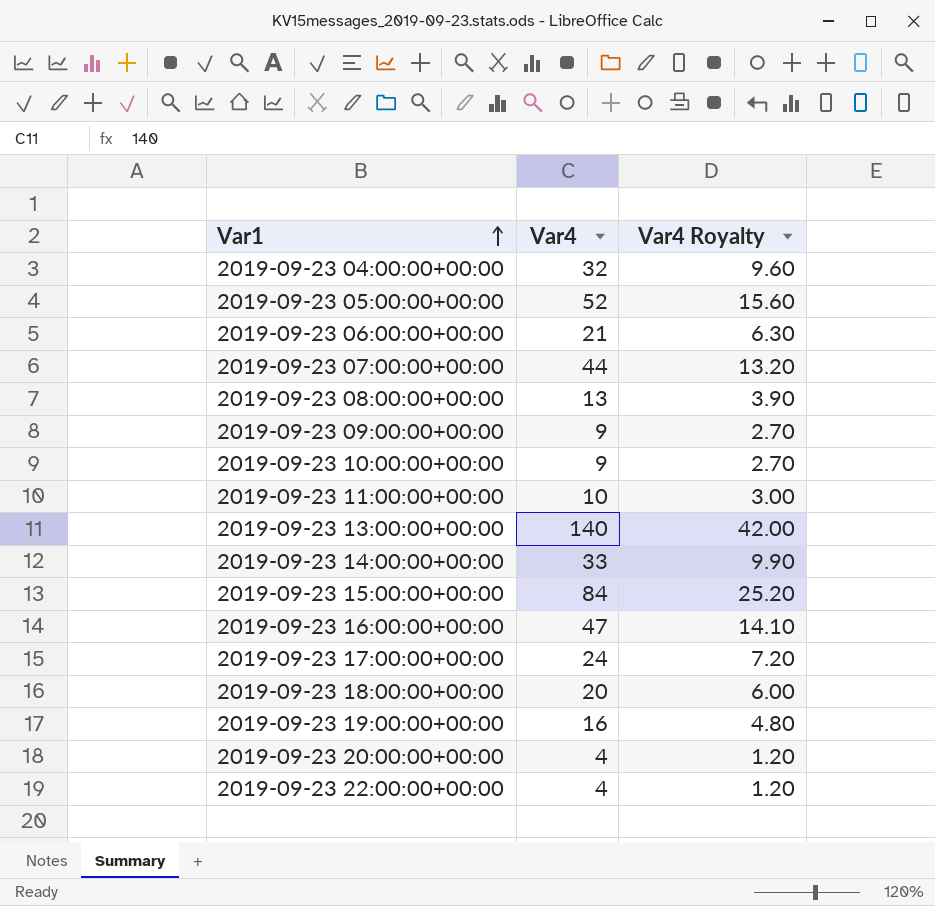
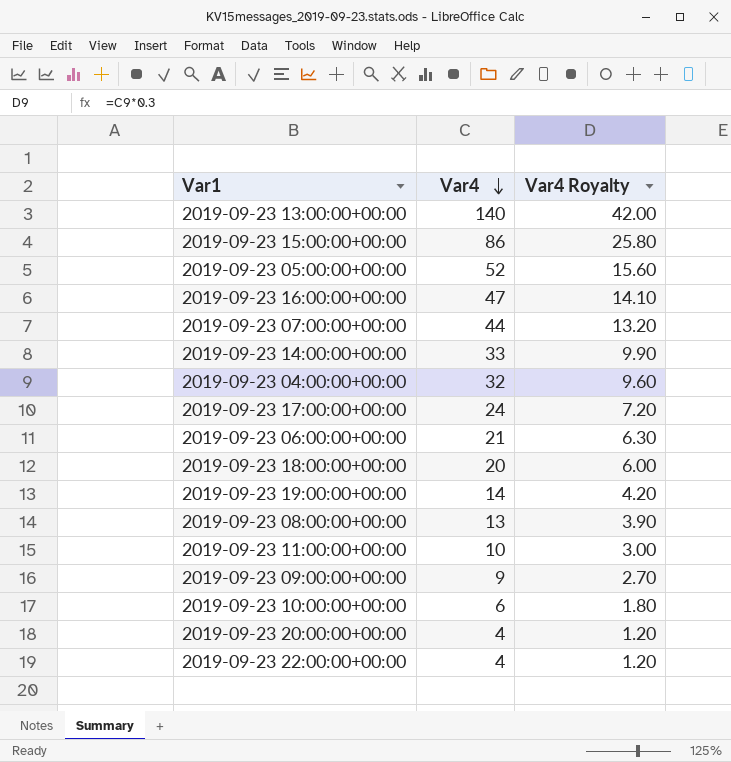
row order: Var1 ascending -> Var4 descending
2019-09-23 15:00:00+00:00 | Var4: 84 -> 86
2019-09-23 15:00:00+00:00 | Var4 Royalty: 25.20 -> 25.80
2019-09-23 19:00:00+00:00 | Var4: 16 -> 14
2019-09-23 19:00:00+00:00 | Var4 Royalty: 4.80 -> 4.20
2019-09-23 10:00:00+00:00 | Var4: 9 -> 6
2019-09-23 10:00:00+00:00 | Var4 Royalty: 2.70 -> 1.80

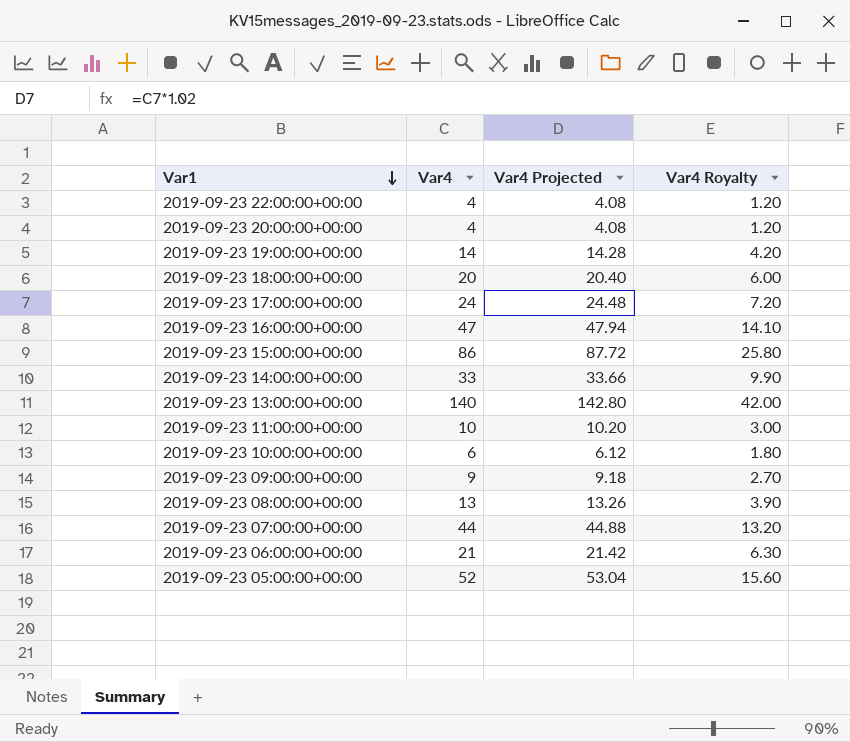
row order: Var4 descending -> Var1 descending
column Var4 Projected | formula: none -> [Var4] * 1.02
row 2019-09-23 04:00:00+00:00: 32 | 9.60 -> none

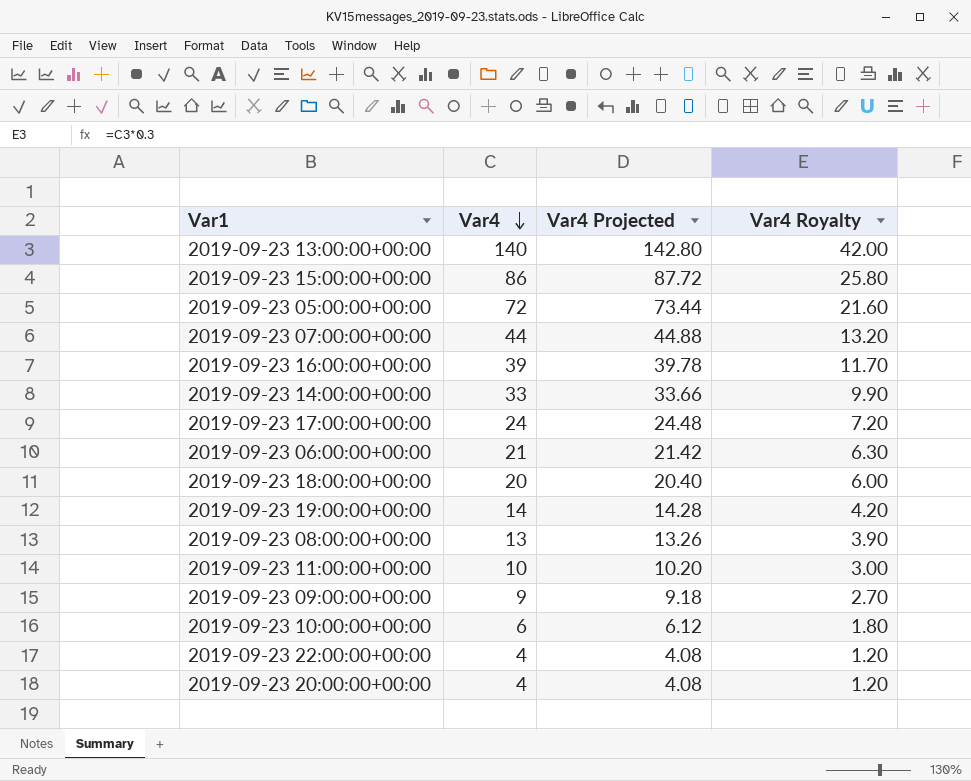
row order: Var1 descending -> Var4 descending
2019-09-23 05:00:00+00:00 | Var4: 52 -> 72
2019-09-23 05:00:00+00:00 | Var4 Projected: 53.04 -> 73.44
2019-09-23 05:00:00+00:00 | Var4 Royalty: 15.60 -> 21.60
2019-09-23 16:00:00+00:00 | Var4: 47 -> 39
2019-09-23 16:00:00+00:00 | Var4 Projected: 47.94 -> 39.78
2019-09-23 16:00:00+00:00 | Var4 Royalty: 14.10 -> 11.70

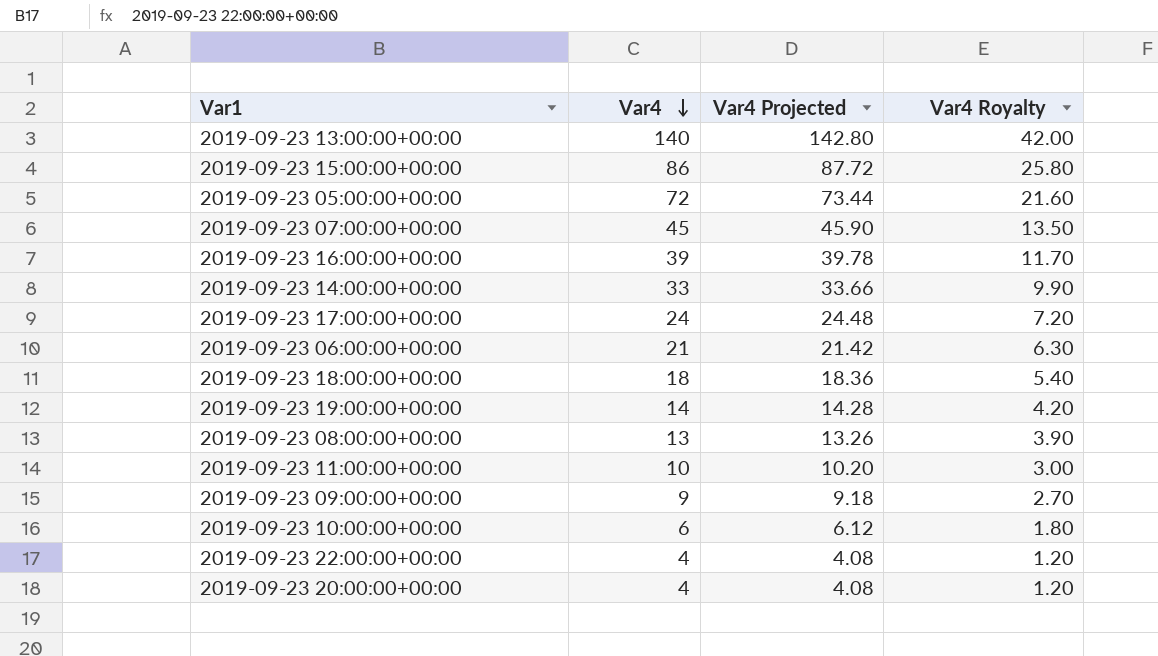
2019-09-23 07:00:00+00:00 | Var4: 44 -> 45
2019-09-23 07:00:00+00:00 | Var4 Projected: 44.88 -> 45.90
2019-09-23 07:00:00+00:00 | Var4 Royalty: 13.20 -> 13.50
2019-09-23 18:00:00+00:00 | Var4: 20 -> 18
2019-09-23 18:00:00+00:00 | Var4 Projected: 20.40 -> 18.36
2019-09-23 18:00:00+00:00 | Var4 Royalty: 6.00 -> 5.40

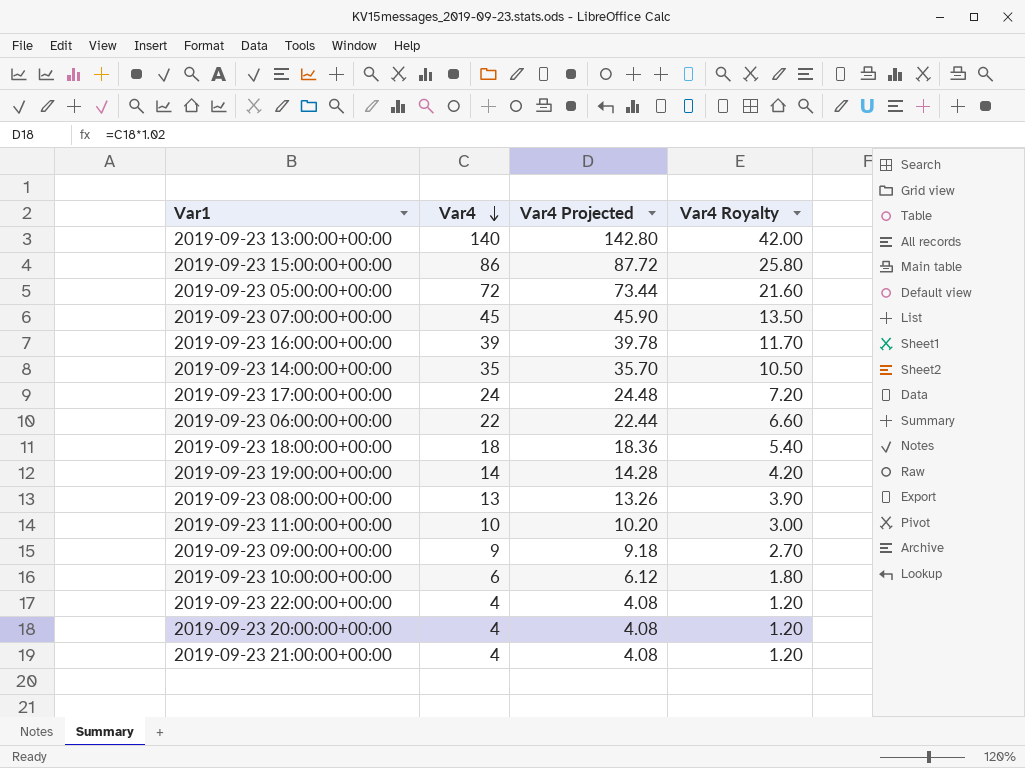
2019-09-23 14:00:00+00:00 | Var4: 33 -> 35
2019-09-23 14:00:00+00:00 | Var4 Projected: 33.66 -> 35.70
2019-09-23 14:00:00+00:00 | Var4 Royalty: 9.90 -> 10.50
2019-09-23 06:00:00+00:00 | Var4: 21 -> 22
2019-09-23 06:00:00+00:00 | Var4 Projected: 21.42 -> 22.44
2019-09-23 06:00:00+00:00 | Var4 Royalty: 6.30 -> 6.60
row 2019-09-23 21:00:00+00:00: none -> 4 | 4.08 | 1.20

